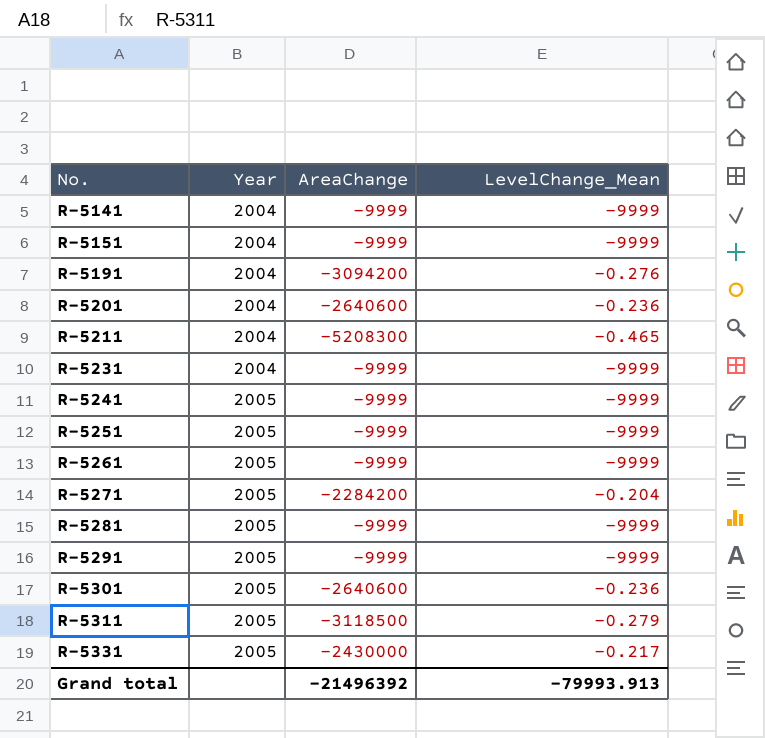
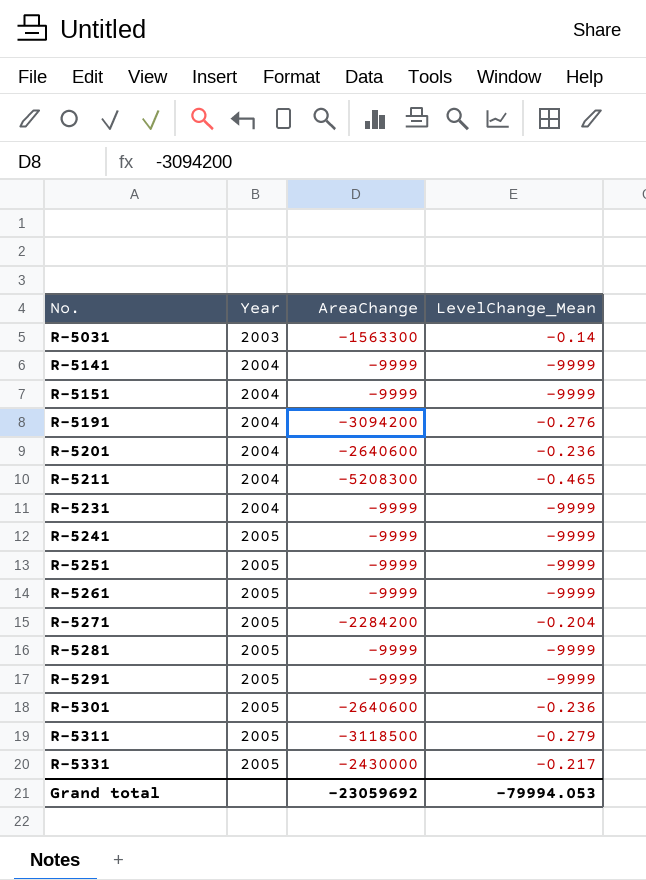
row R-5031: none -> 2003 | -1563300 | -0.14
Grand total | AreaChange: -21496392 -> -23059692
Grand total | LevelChange_Mean: -79993.913 -> -79994.053

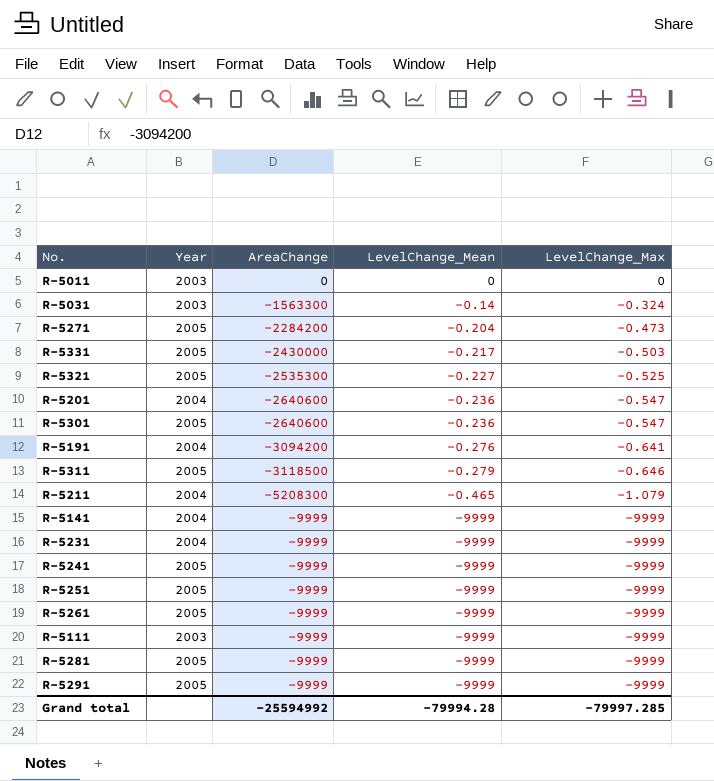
row order: No. ascending -> LevelChange_Mean descending
column LevelChange_Max | position: none -> 5
row R-5151: 2004 | -9999 | -9999 -> none
row R-5011: none -> 2003 | 0 | 0 | 0
row R-5321: none -> 2005 | -2535300 | -0.227 | -0.525
row R-5111: none -> 2003 | -9999 | -9999 | -9999
Grand total | AreaChange: -23059692 -> -25594992
Grand total | LevelChange_Mean: -79994.053 -> -79994.28

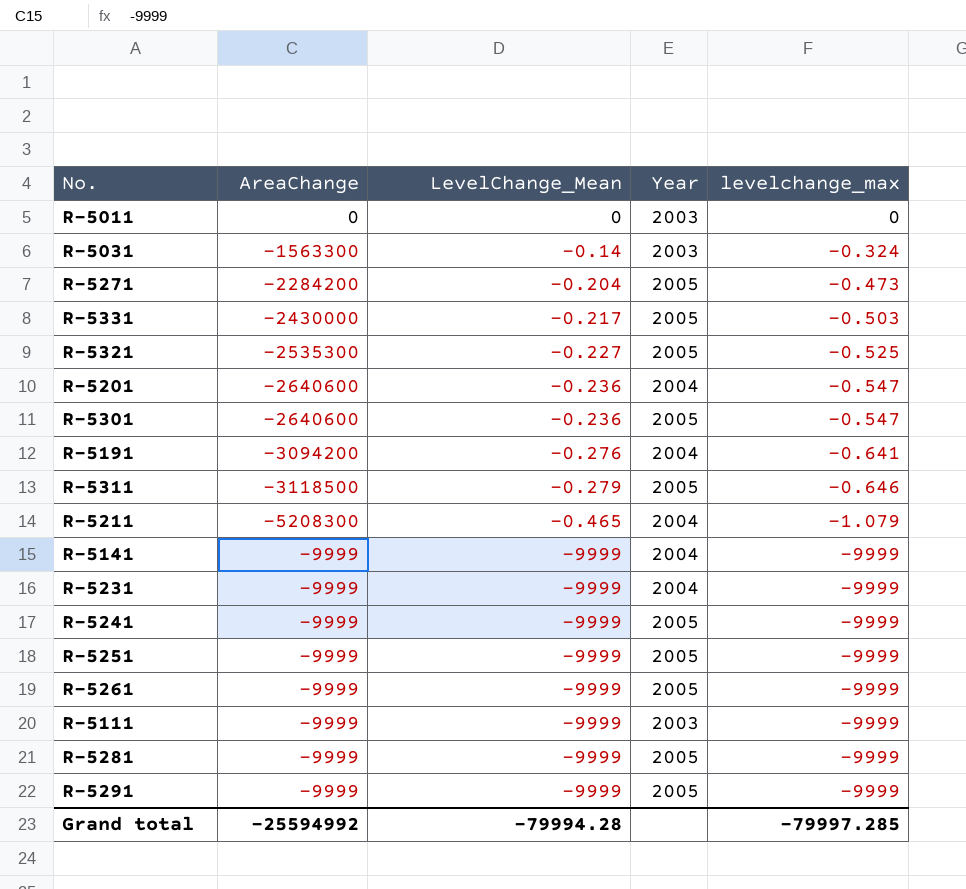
column Year | position: 2 -> 4
column name: LevelChange_Max -> levelchange_max

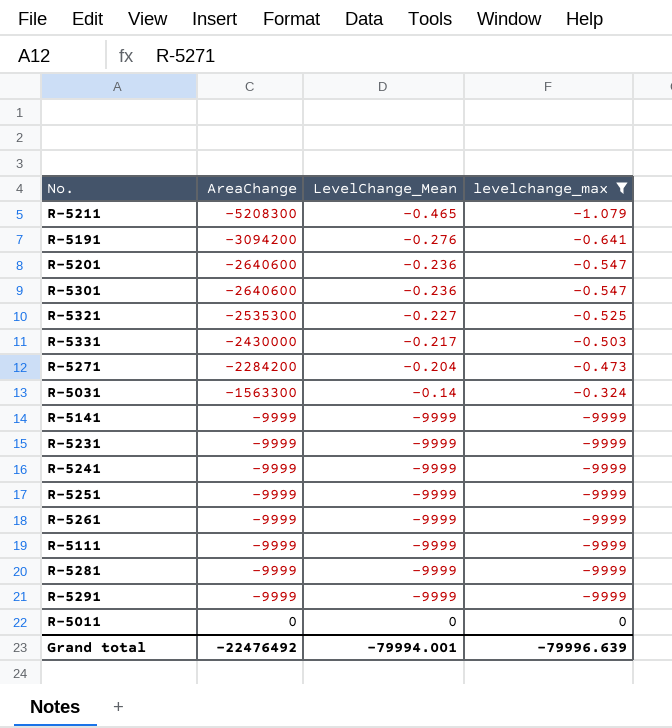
filter: none -> levelchange_max != -0.646
row order: LevelChange_Mean descending -> AreaChange ascending
column Year | position: 4 -> none
Grand total | AreaChange: -25594992 -> -22476492
Grand total | LevelChange_Mean: -79994.28 -> -79994.001
Grand total | levelchange_max: -79997.285 -> -79996.639

